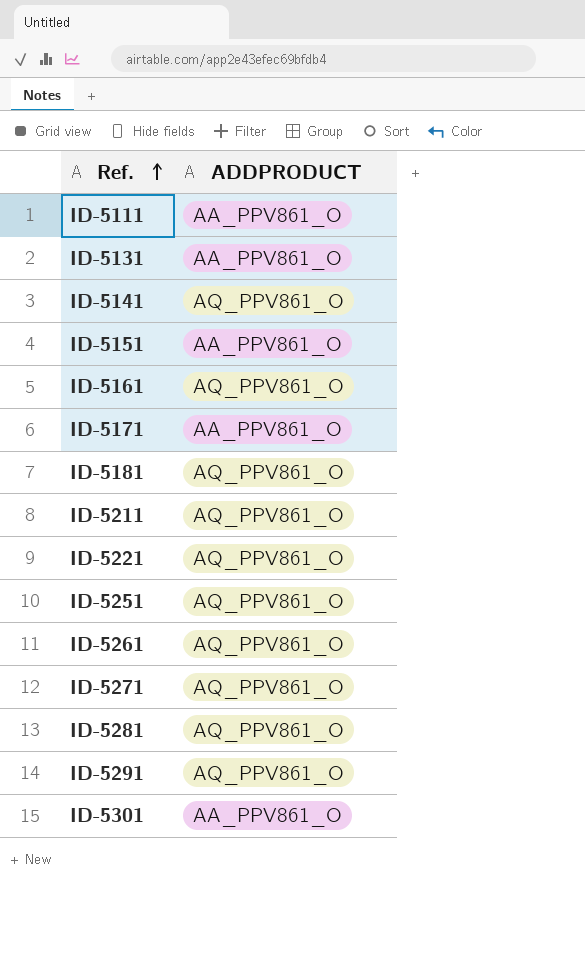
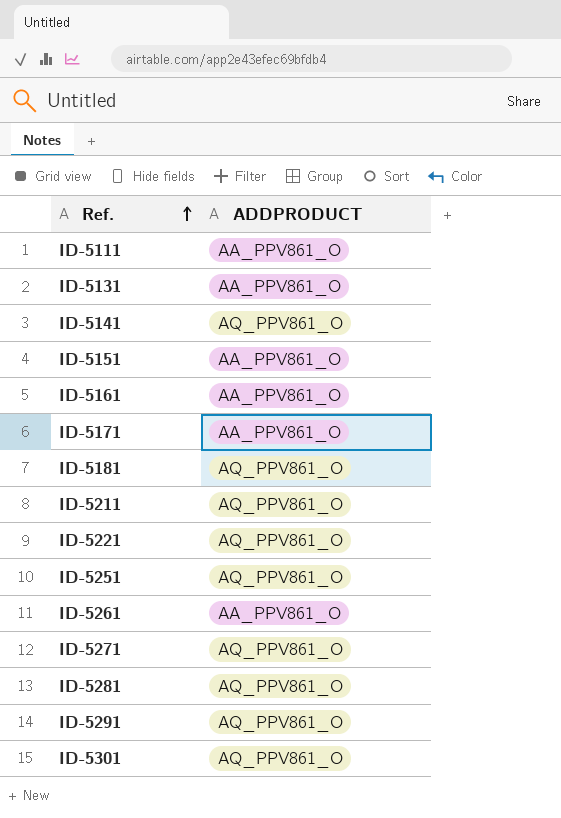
ID-5161 | ADDPRODUCT: AQ_PPV861_O -> AA_PPV861_O
ID-5261 | ADDPRODUCT: AQ_PPV861_O -> AA_PPV861_O
ID-5301 | ADDPRODUCT: AA_PPV861_O -> AQ_PPV861_O

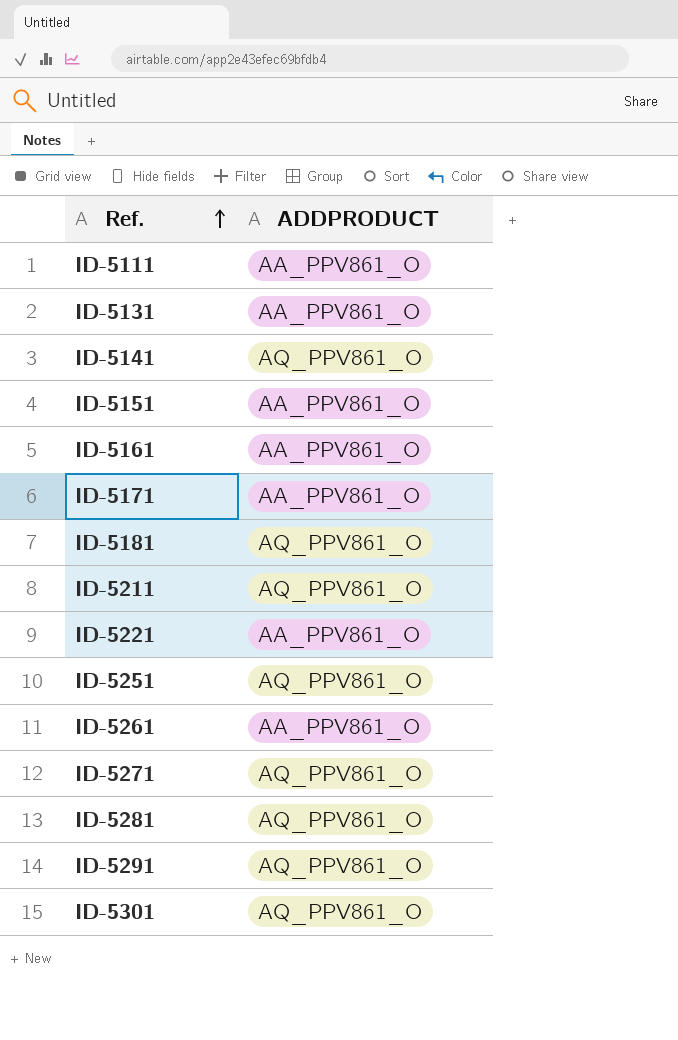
ID-5221 | ADDPRODUCT: AQ_PPV861_O -> AA_PPV861_O

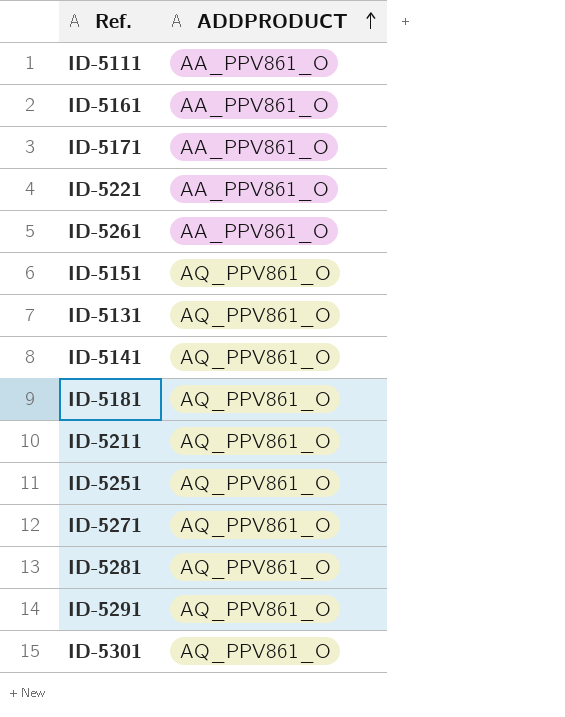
row order: Ref. ascending -> ADDPRODUCT ascending
ID-5151 | ADDPRODUCT: AA_PPV861_O -> AQ_PPV861_O
ID-5131 | ADDPRODUCT: AA_PPV861_O -> AQ_PPV861_O

